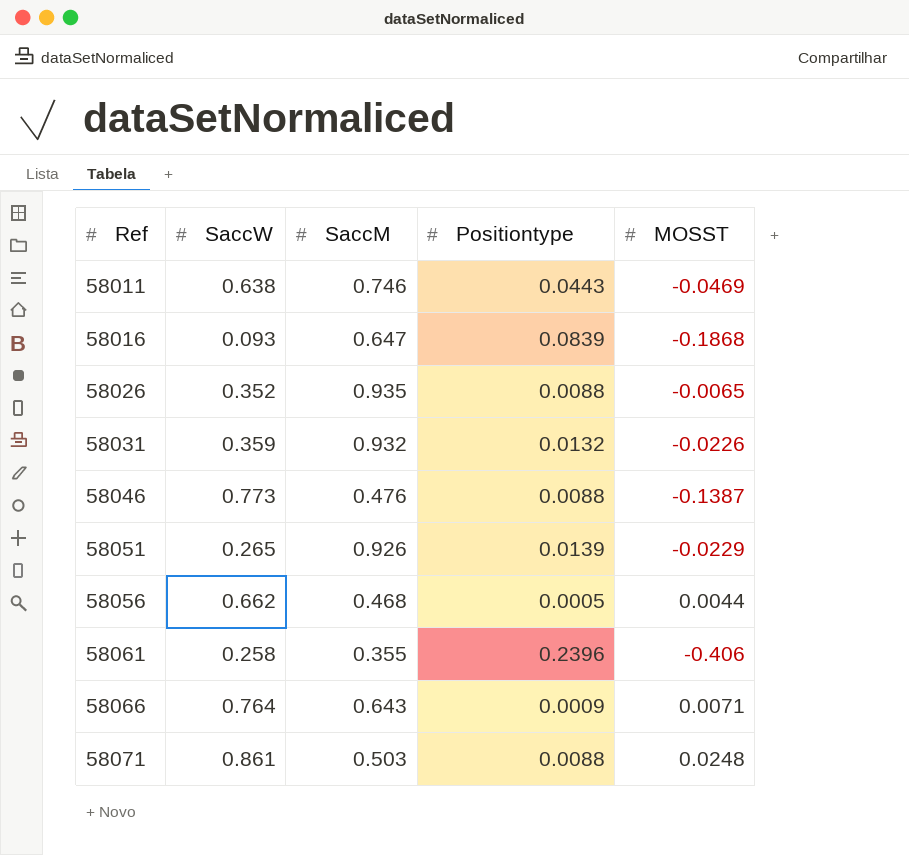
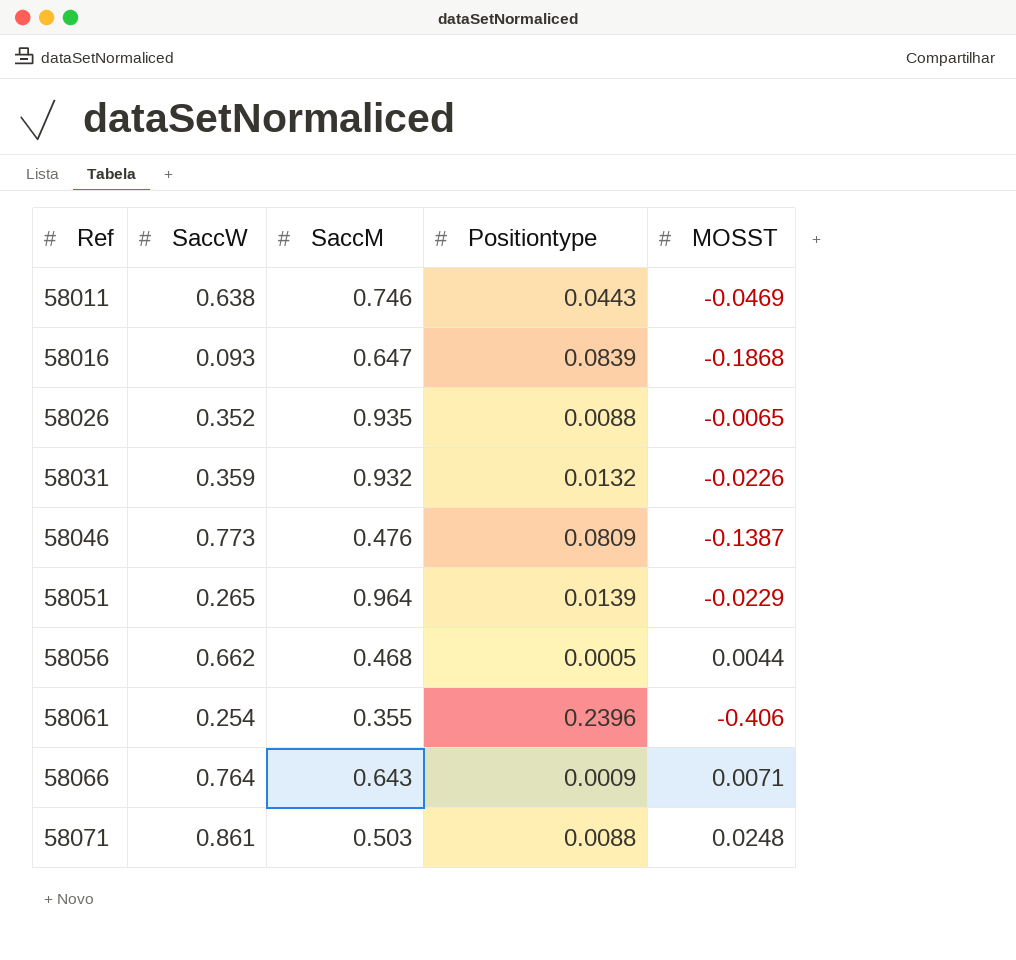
58046 | Positiontype: 0.0088 -> 0.0809
58051 | SaccM: 0.926 -> 0.964
58061 | SaccW: 0.258 -> 0.254

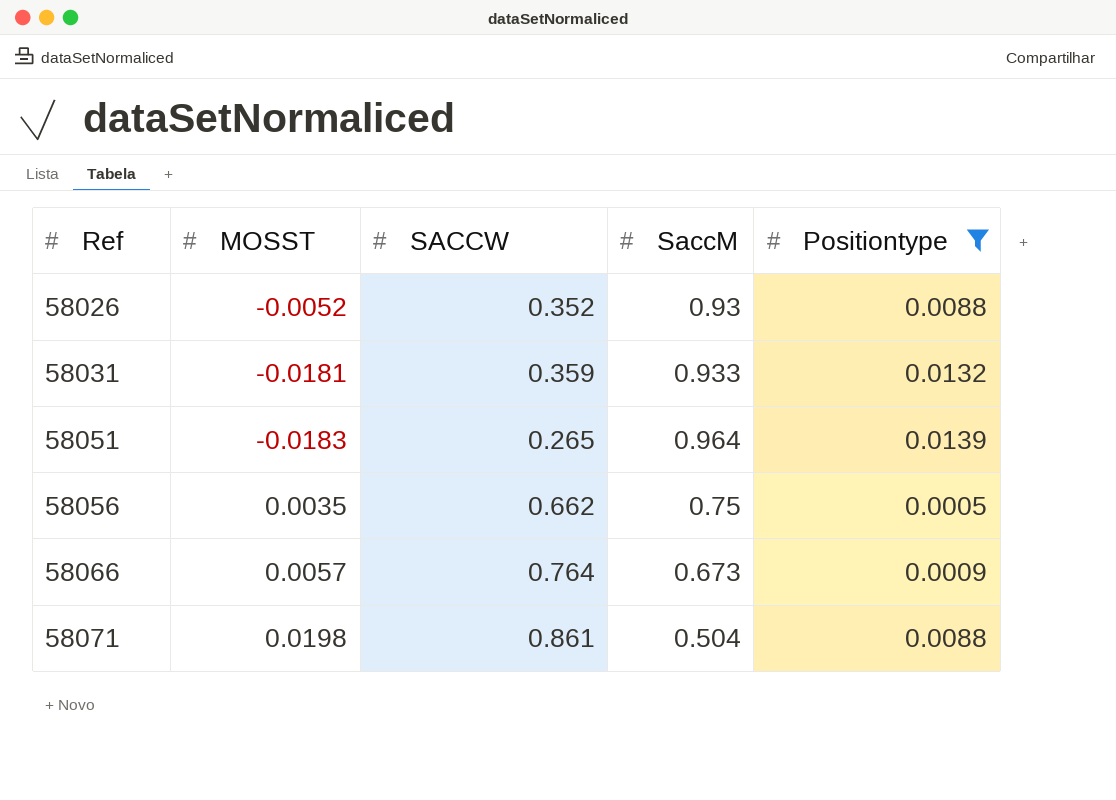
filter: none -> Positiontype <= 0.0139
column MOSST | position: 5 -> 2
column name: SaccW -> SACCW
58026 | MOSST: -0.0065 -> -0.0052
58026 | SaccM: 0.935 -> 0.93
58031 | MOSST: -0.0226 -> -0.0181
58031 | SaccM: 0.932 -> 0.933
58051 | MOSST: -0.0229 -> -0.0183
58056 | MOSST: 0.0044 -> 0.0035
58056 | SaccM: 0.468 -> 0.75
58066 | MOSST: 0.0071 -> 0.0057
58066 | SaccM: 0.643 -> 0.673
58071 | MOSST: 0.0248 -> 0.0198
58071 | SaccM: 0.503 -> 0.504

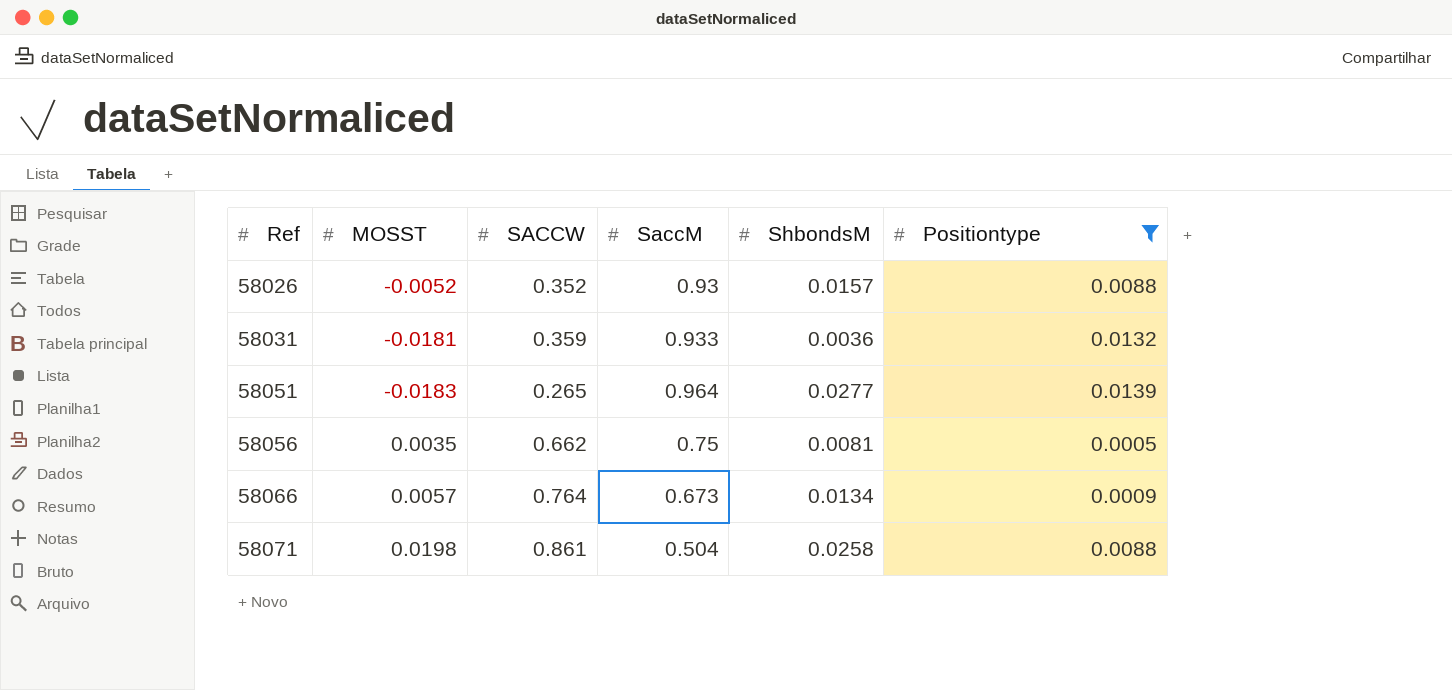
column ShbondsM | position: none -> 5

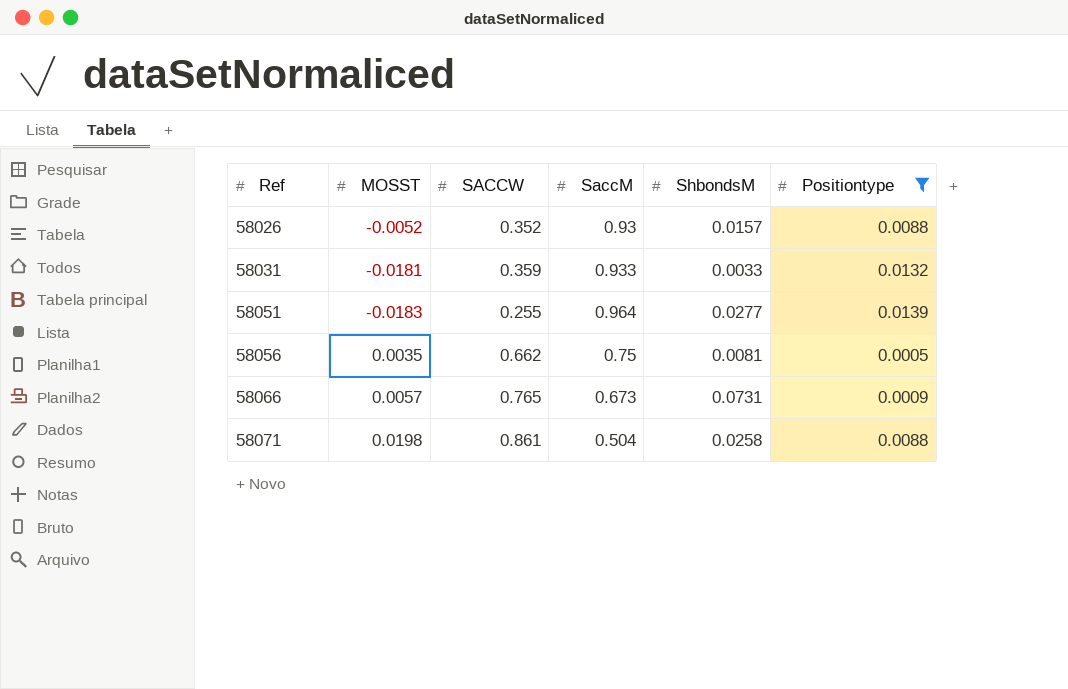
58031 | ShbondsM: 0.0036 -> 0.0033
58051 | SACCW: 0.265 -> 0.255
58066 | SACCW: 0.764 -> 0.765
58066 | ShbondsM: 0.0134 -> 0.0731

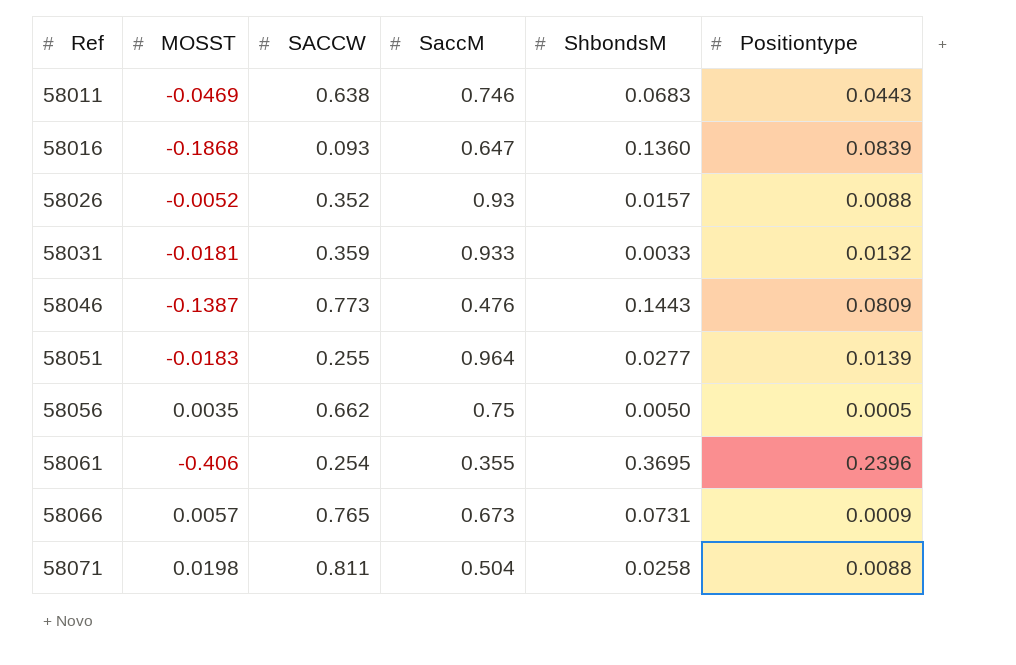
filter: Positiontype <= 0.0139 -> none
58056 | ShbondsM: 0.0081 -> 0.0050
58071 | SACCW: 0.861 -> 0.811

